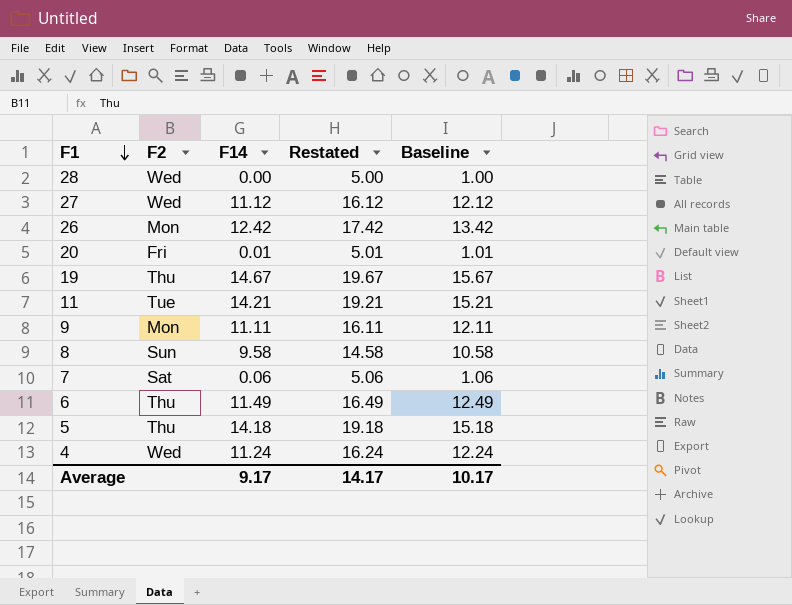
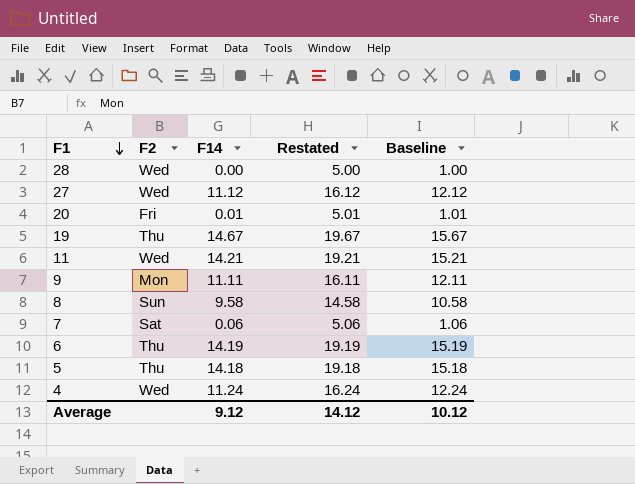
row 26: Mon | 12.42 | 17.42 | 13.42 -> none
11 | F2: Tue -> Wed
6 | F14: 11.49 -> 14.19
6 | Restated: 16.49 -> 19.19
6 | Baseline: 12.49 -> 15.19
Average | F14: 9.17 -> 9.12
Average | Restated: 14.17 -> 14.12
Average | Baseline: 10.17 -> 10.12

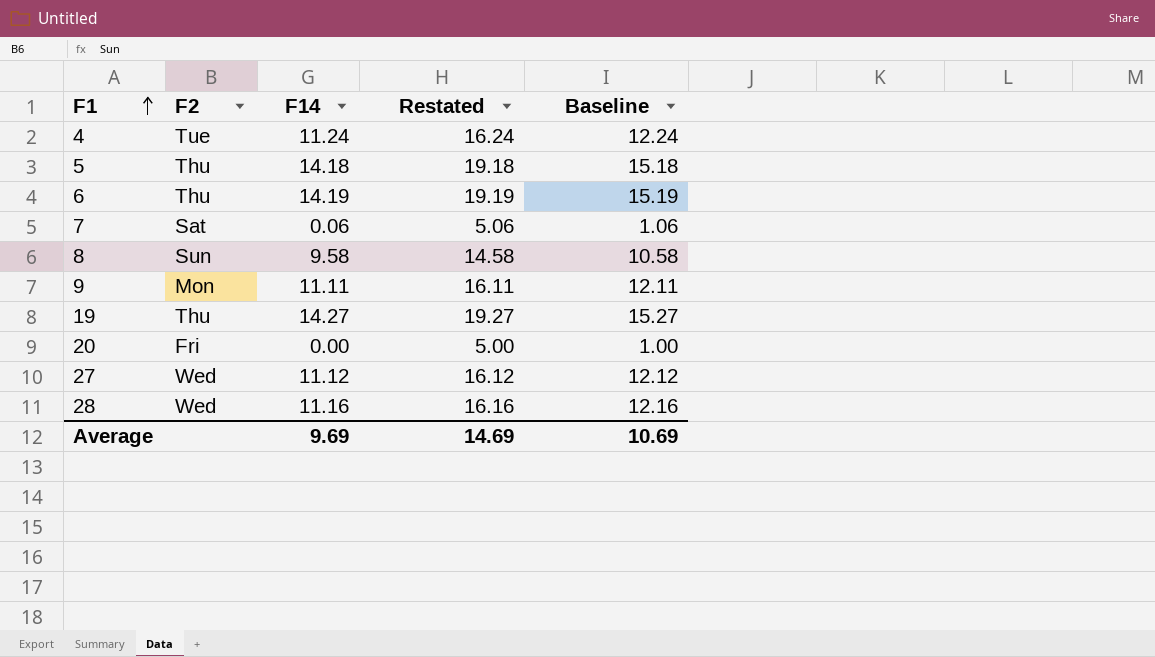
row order: F1 descending -> F1 ascending
row 11: Wed | 14.21 | 19.21 | 15.21 -> none
4 | F2: Wed -> Tue
19 | F14: 14.67 -> 14.27
19 | Restated: 19.67 -> 19.27
19 | Baseline: 15.67 -> 15.27
20 | F14: 0.01 -> 0.00
20 | Restated: 5.01 -> 5.00
20 | Baseline: 1.01 -> 1.00
28 | F14: 0.00 -> 11.16
28 | Restated: 5.00 -> 16.16
28 | Baseline: 1.00 -> 12.16
Average | F14: 9.12 -> 9.69
Average | Restated: 14.12 -> 14.69
Average | Baseline: 10.12 -> 10.69

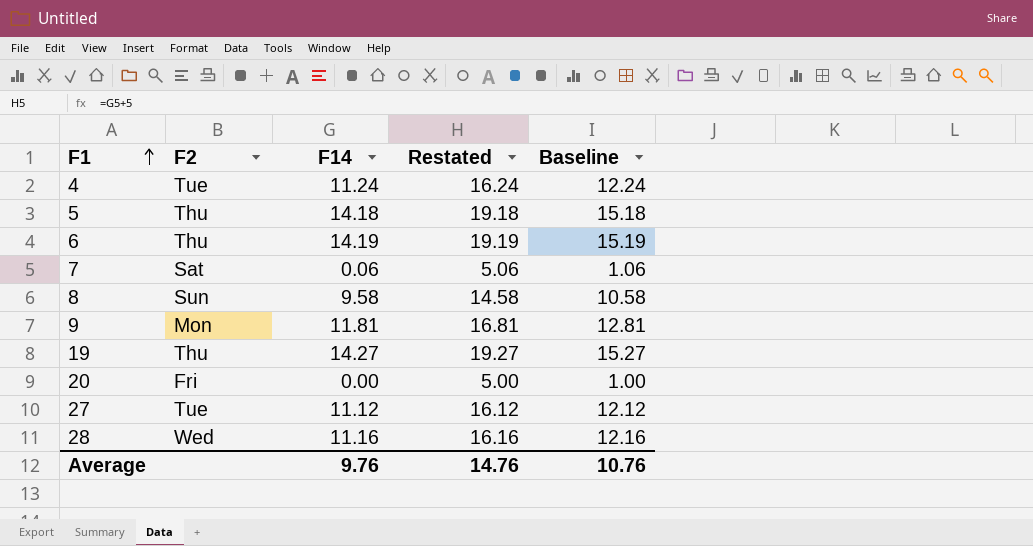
9 | F14: 11.11 -> 11.81
9 | Restated: 16.11 -> 16.81
9 | Baseline: 12.11 -> 12.81
27 | F2: Wed -> Tue
Average | F14: 9.69 -> 9.76
Average | Restated: 14.69 -> 14.76
Average | Baseline: 10.69 -> 10.76

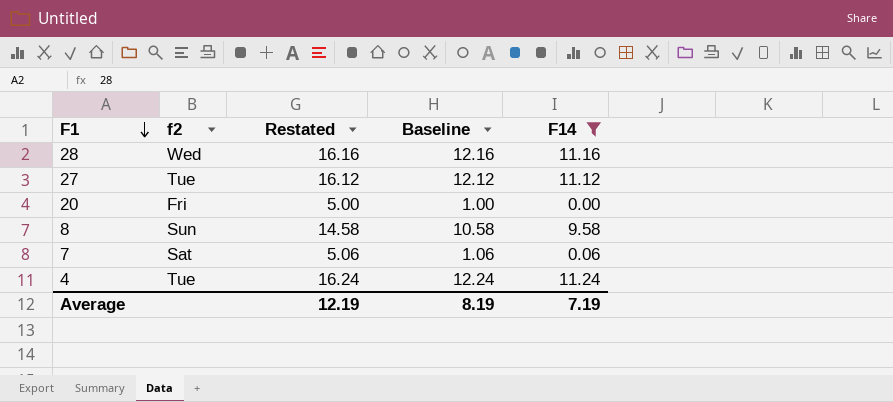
filter: none -> F14 <= 11.24
row order: F1 ascending -> F1 descending
column name: F2 -> f2
column F14 | position: 3 -> 5
Average | Restated: 14.76 -> 12.19
Average | Baseline: 10.76 -> 8.19
Average | F14: 9.76 -> 7.19

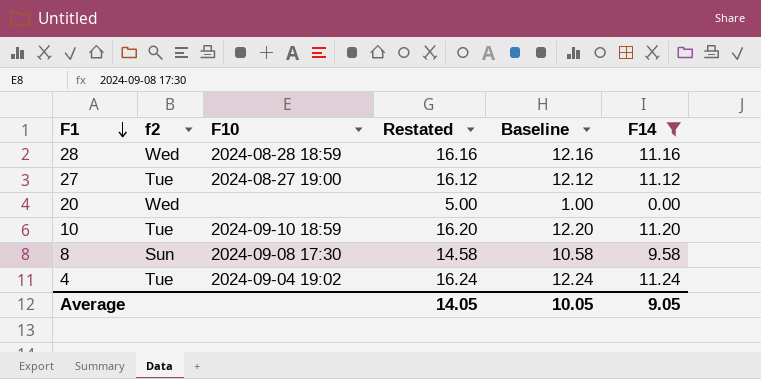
column F10 | position: none -> 3
row 7: Sat | 5.06 | 1.06 | 0.06 -> none
20 | f2: Fri -> Wed
row 10: none -> Tue | 2024-09-10 18:59 | 16.20 | 12.20 | 11.20
Average | Restated: 12.19 -> 14.05
Average | Baseline: 8.19 -> 10.05
Average | F14: 7.19 -> 9.05

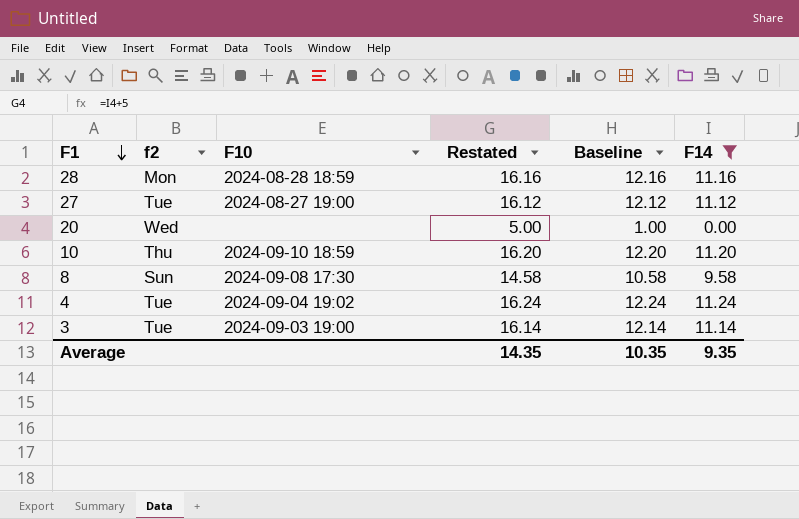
28 | f2: Wed -> Mon
10 | f2: Tue -> Thu
row 3: none -> Tue | 2024-09-03 19:00 | 16.14 | 12.14 | 11.14
Average | Restated: 14.05 -> 14.35
Average | Baseline: 10.05 -> 10.35
Average | F14: 9.05 -> 9.35

